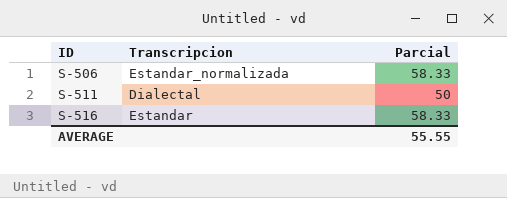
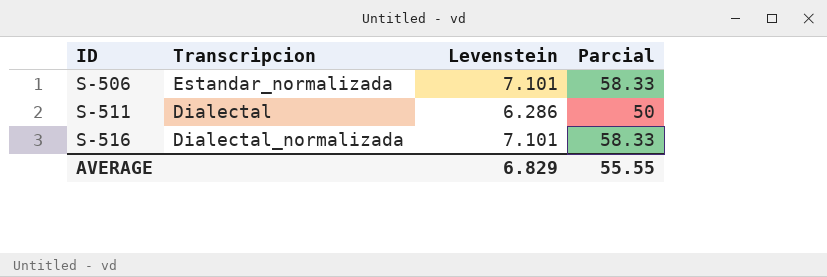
column Levenstein | position: none -> 3
S-516 | Transcripcion: Estandar -> Dialectal_normalizada

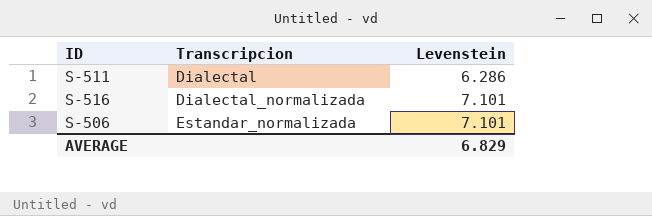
row order: ID ascending -> Transcripcion ascending
column Parcial | position: 4 -> none

